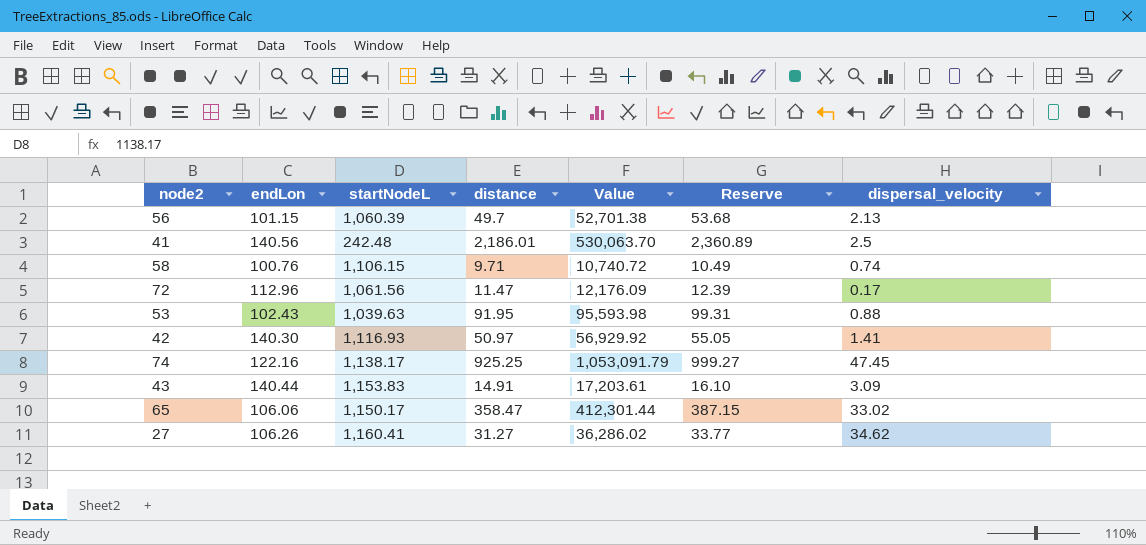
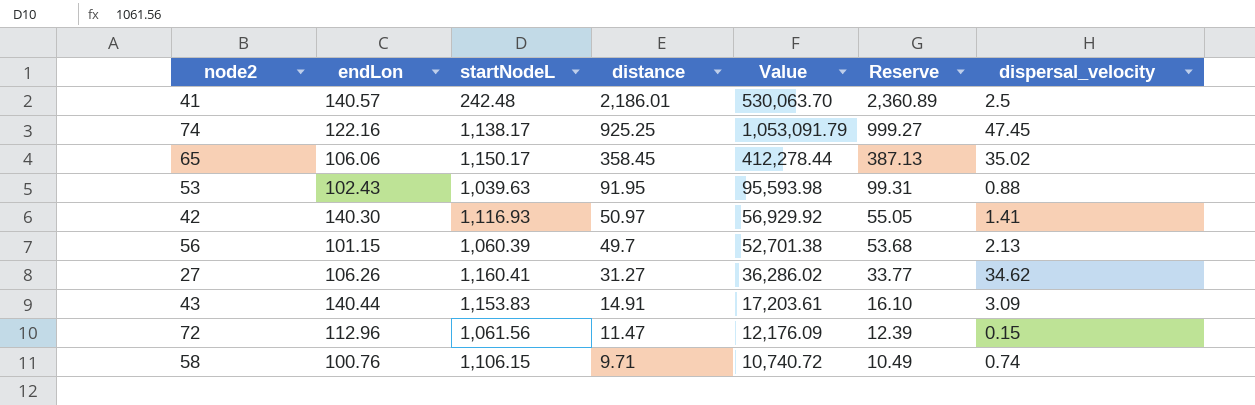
row order: none -> distance descending
41 | endLon: 140.56 -> 140.57
65 | distance: 358.47 -> 358.45
65 | Value: 412,301.44 -> 412,278.44
65 | Reserve: 387.15 -> 387.13
65 | dispersal_velocity: 33.02 -> 35.02
72 | dispersal_velocity: 0.17 -> 0.15

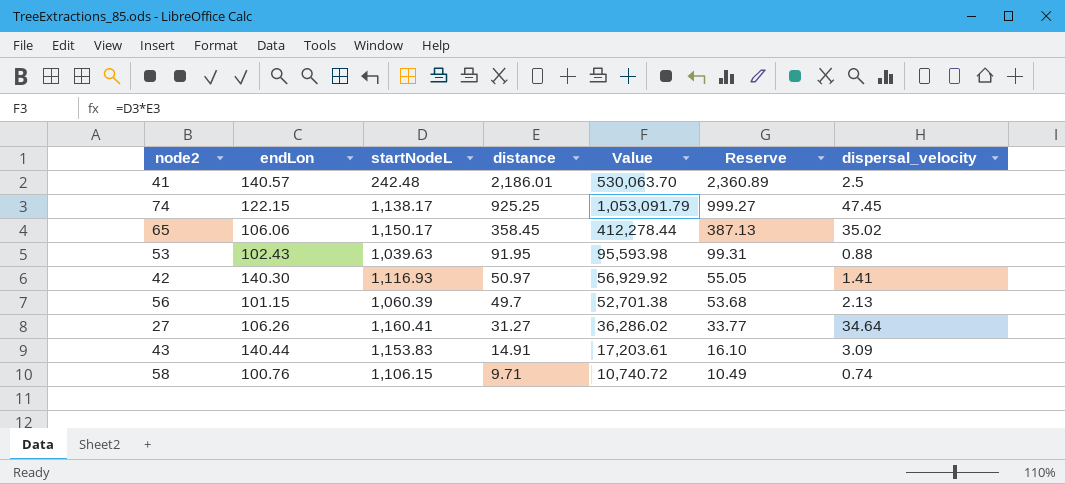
row 72: 112.96 | 1,061.56 | 11.47 | 12,176.09 | 12.39 | 0.15 -> none
74 | endLon: 122.16 -> 122.15
27 | dispersal_velocity: 34.62 -> 34.64

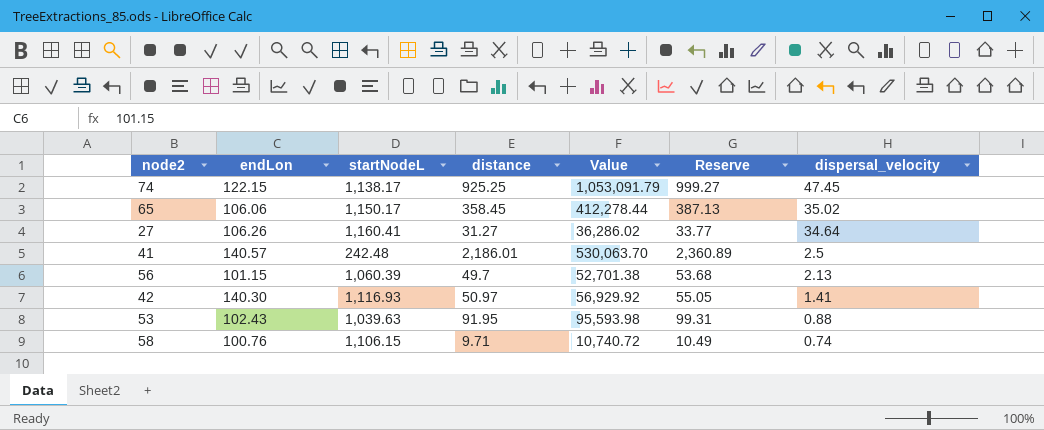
row order: distance descending -> dispersal_velocity descending
row 43: 140.44 | 1,153.83 | 14.91 | 17,203.61 | 16.10 | 3.09 -> none

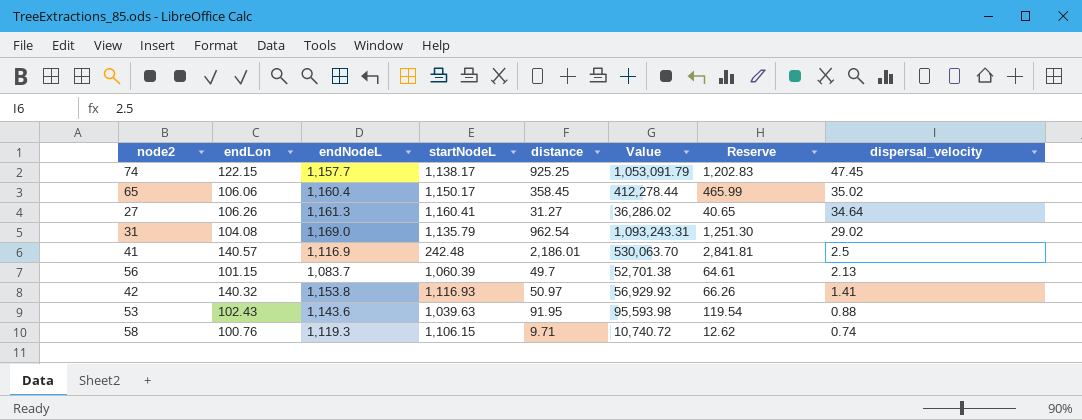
column endNodeL | position: none -> 3
column Reserve | formula: [distance] * 1.08 -> [distance] * 1.3
row 31: none -> 104.08 | 1,169.0 | 1,135.79 | 962.54 | 1,093,243.31 | 1,251.30 | 29.02
42 | endLon: 140.30 -> 140.32

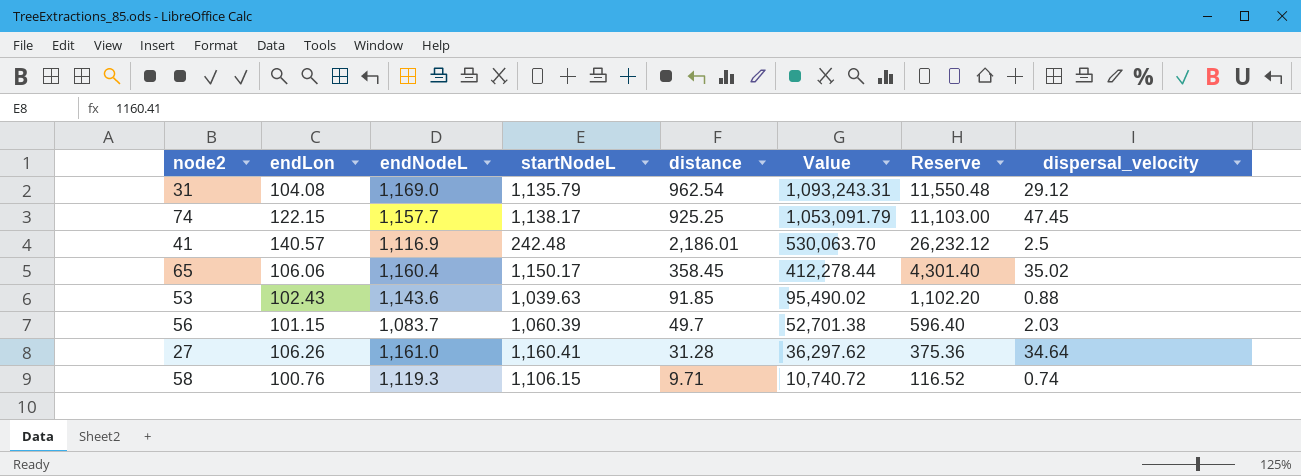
row order: dispersal_velocity descending -> Value descending
column Reserve | formula: [distance] * 1.3 -> [distance] * 12
row 42: 140.32 | 1,153.8 | 1,116.93 | 50.97 | 56,929.92 | 66.26 | 1.41 -> none
31 | dispersal_velocity: 29.02 -> 29.12
53 | distance: 91.95 -> 91.85
53 | Value: 95,593.98 -> 95,490.02
56 | dispersal_velocity: 2.13 -> 2.03
27 | endNodeL: 1,161.3 -> 1,161.0
27 | distance: 31.27 -> 31.28
27 | Value: 36,286.02 -> 36,297.62

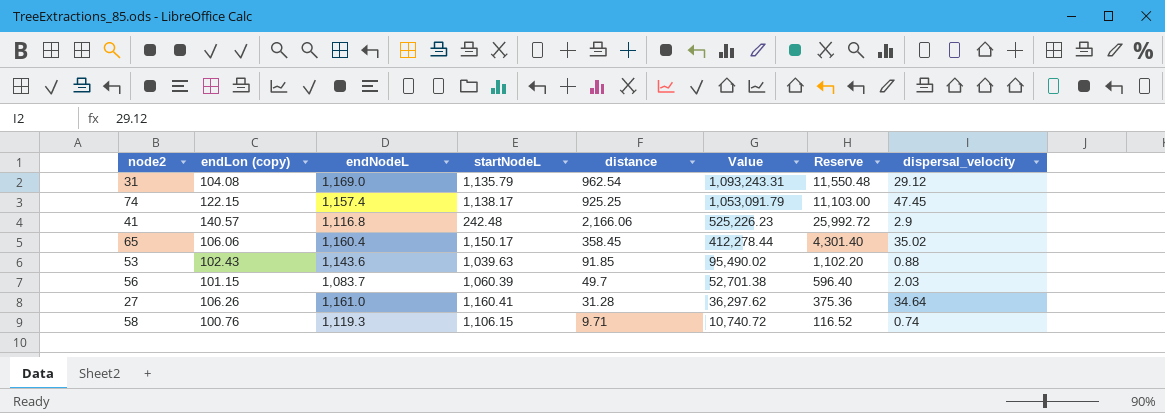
column name: endLon -> endLon (copy)
74 | endNodeL: 1,157.7 -> 1,157.4
41 | endNodeL: 1,116.9 -> 1,116.8
41 | distance: 2,186.01 -> 2,166.06
41 | Value: 530,063.70 -> 525,226.23
41 | Reserve: 26,232.12 -> 25,992.72
41 | dispersal_velocity: 2.5 -> 2.9

